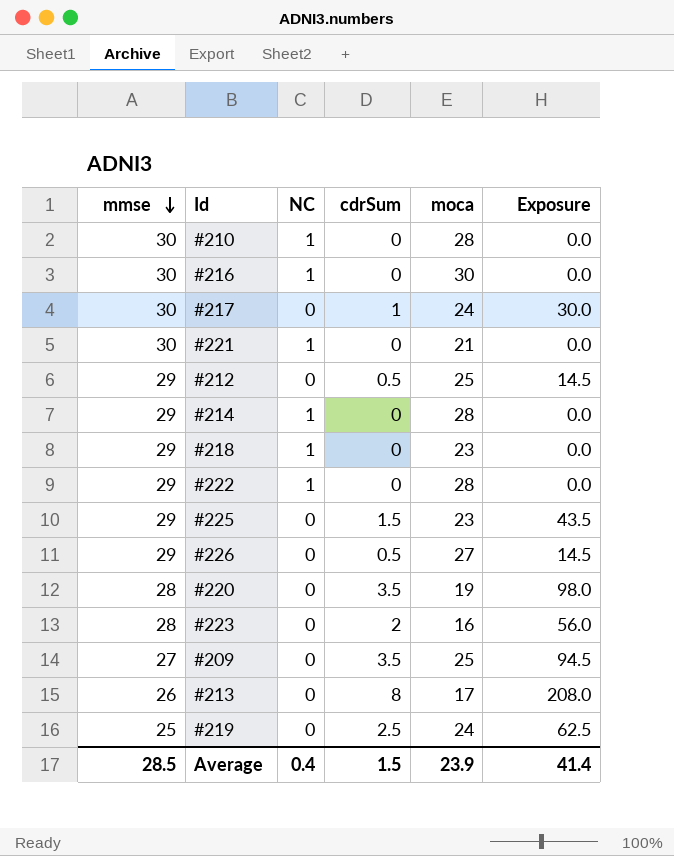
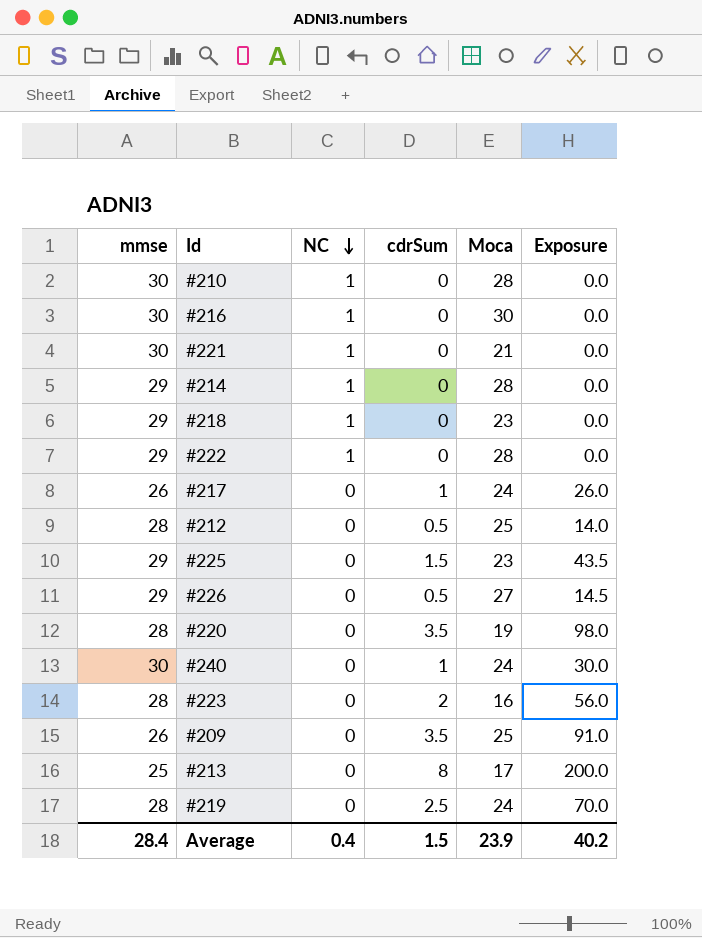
row order: mmse descending -> NC descending
column name: moca -> Moca
#217 | mmse: 30 -> 26
#217 | Exposure: 30.0 -> 26.0
#212 | mmse: 29 -> 28
#212 | Exposure: 14.5 -> 14.0
row #240: none -> 30 | 0 | 1 | 24 | 30.0
#209 | mmse: 27 -> 26
#209 | Exposure: 94.5 -> 91.0
#213 | mmse: 26 -> 25
#213 | Exposure: 208.0 -> 200.0
#219 | mmse: 25 -> 28
#219 | Exposure: 62.5 -> 70.0
Average | mmse: 28.5 -> 28.4
Average | Exposure: 41.4 -> 40.2

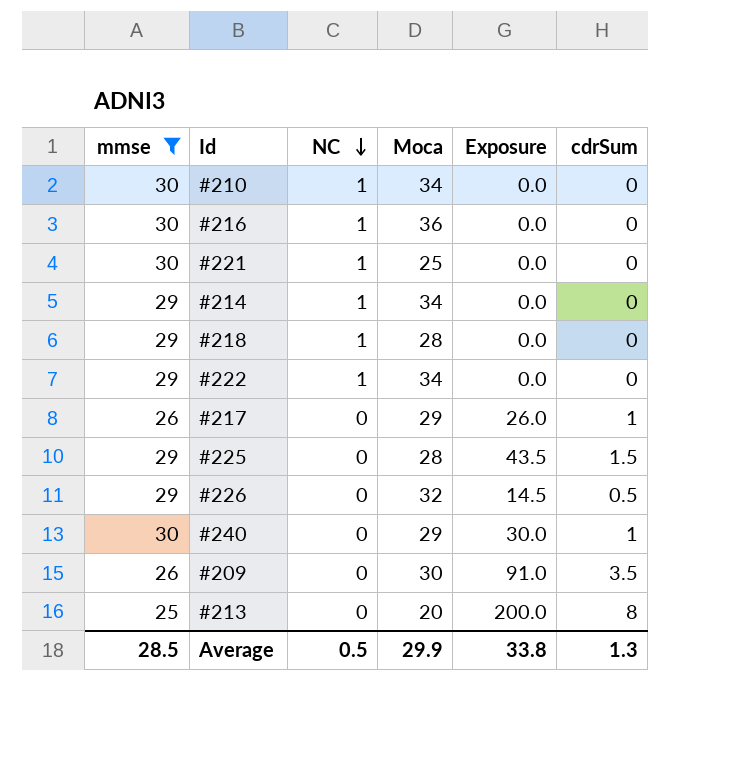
filter: none -> mmse != 28
column cdrSum | position: 4 -> 6
#210 | Moca: 28 -> 34
#216 | Moca: 30 -> 36
#221 | Moca: 21 -> 25
#214 | Moca: 28 -> 34
#218 | Moca: 23 -> 28
#222 | Moca: 28 -> 34
#217 | Moca: 24 -> 29
#225 | Moca: 23 -> 28
#226 | Moca: 27 -> 32
#240 | Moca: 24 -> 29
#209 | Moca: 25 -> 30
#213 | Moca: 17 -> 20
Average | mmse: 28.4 -> 28.5
Average | NC: 0.4 -> 0.5
Average | Moca: 23.9 -> 29.9
Average | Exposure: 40.2 -> 33.8
Average | cdrSum: 1.5 -> 1.3

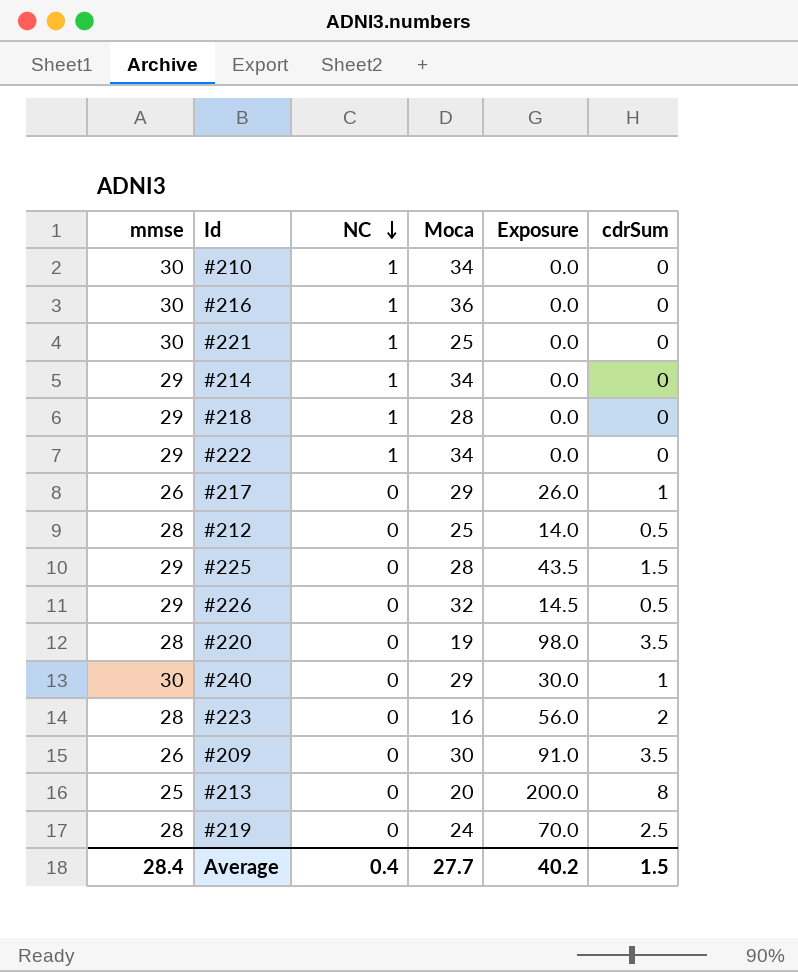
filter: mmse != 28 -> none
Average | mmse: 28.5 -> 28.4
Average | NC: 0.5 -> 0.4
Average | Moca: 29.9 -> 27.7
Average | Exposure: 33.8 -> 40.2
Average | cdrSum: 1.3 -> 1.5

